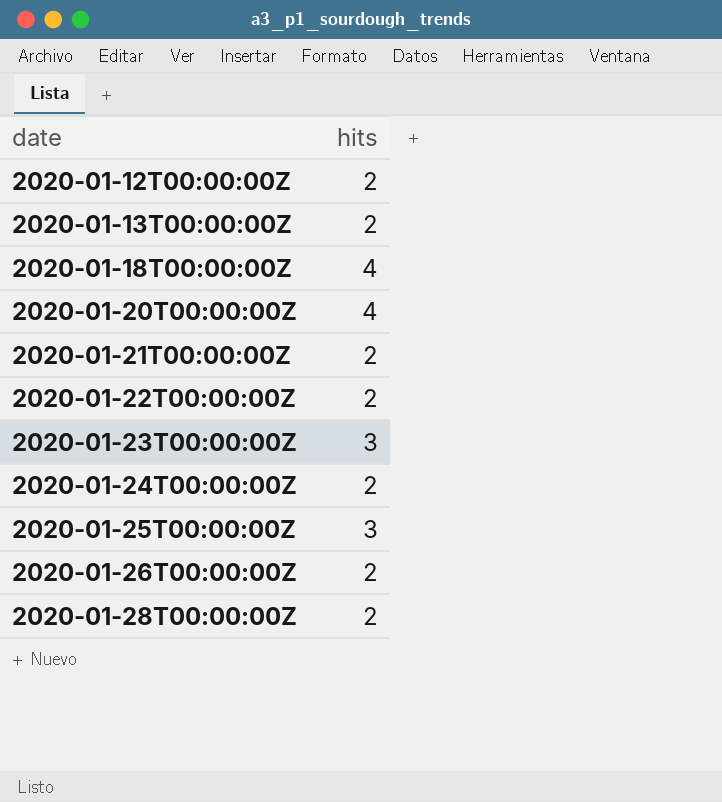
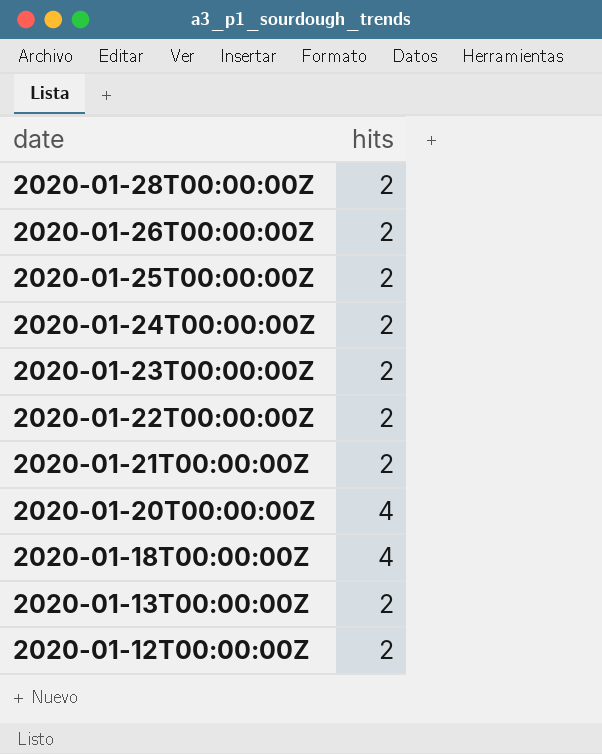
row order: date ascending -> date descending
2020-01-25T00:00:00Z | hits: 3 -> 2
2020-01-23T00:00:00Z | hits: 3 -> 2

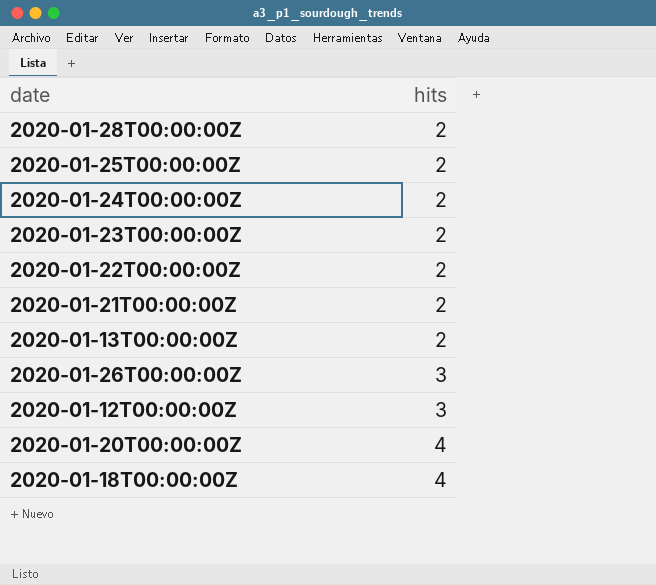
row order: date descending -> hits ascending
2020-01-26T00:00:00Z | hits: 2 -> 3
2020-01-12T00:00:00Z | hits: 2 -> 3

